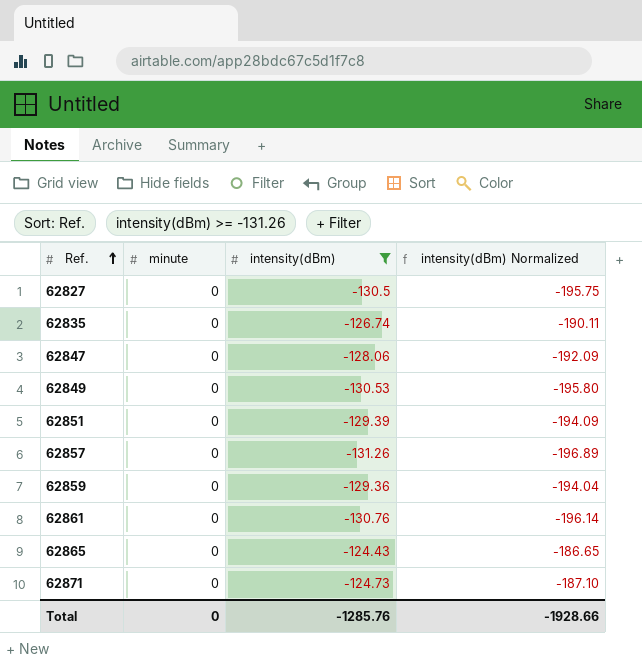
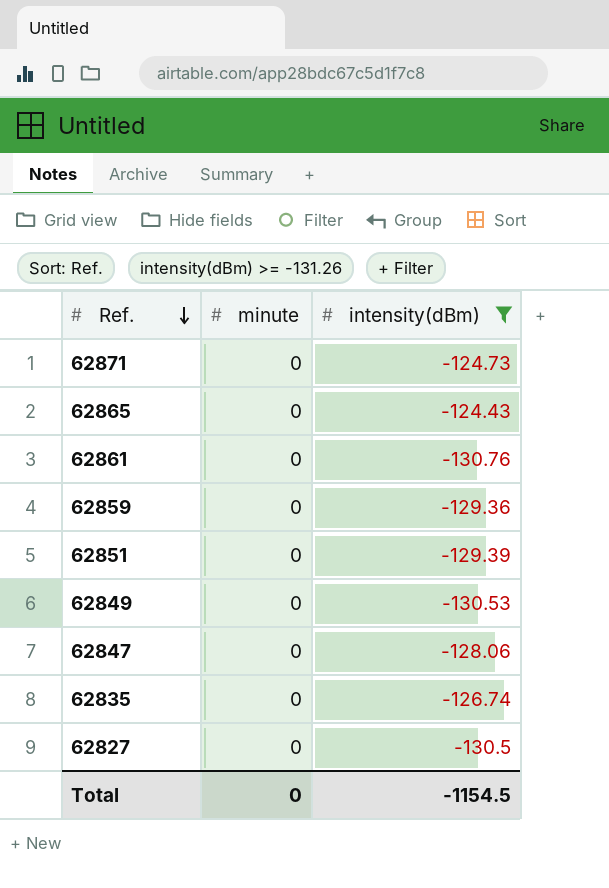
row order: Ref. ascending -> Ref. descending
column intensity(dBm) Normalized | formula: [intensity(dBm)] * 1.5 -> none
row 62857: 0 | -131.26 | -196.89 -> none
Total | intensity(dBm): -1285.76 -> -1154.5

